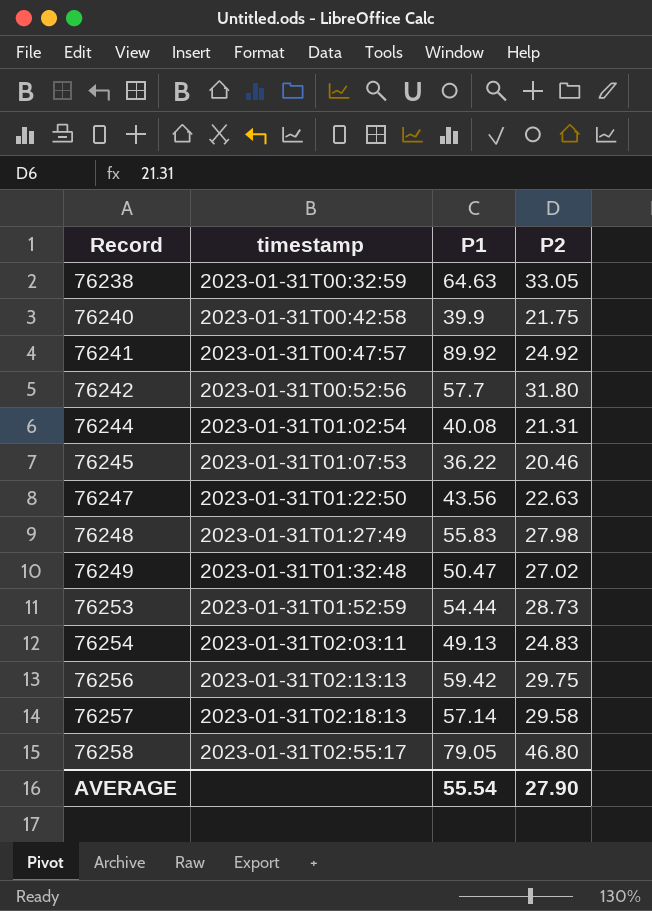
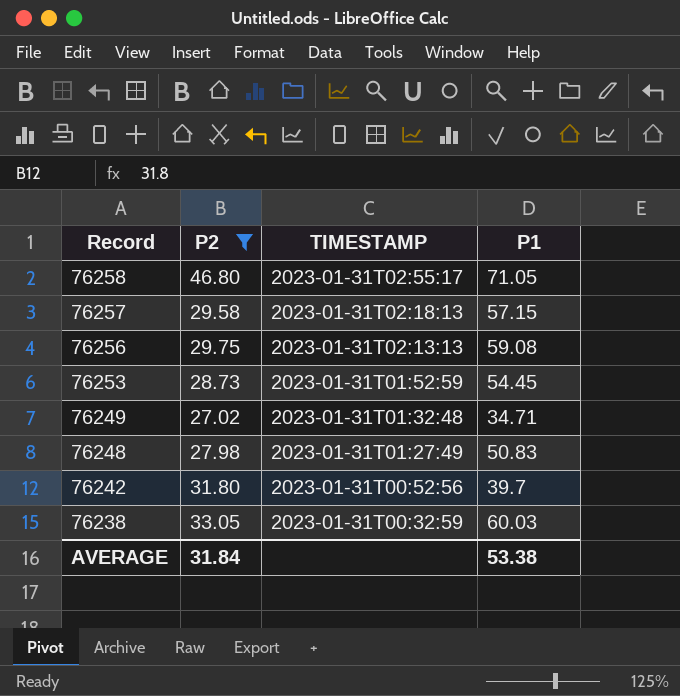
filter: none -> P2 >= 27.02
row order: Record ascending -> Record descending
column P2 | position: 4 -> 2
column name: timestamp -> TIMESTAMP
76258 | P1: 79.05 -> 71.05
76257 | P1: 57.14 -> 57.15
76256 | P1: 59.42 -> 59.08
76253 | P1: 54.44 -> 54.45
76249 | P1: 50.47 -> 34.71
76248 | P1: 55.83 -> 50.83
76242 | P1: 57.7 -> 39.7
76238 | P1: 64.63 -> 60.03
AVERAGE | P2: 27.90 -> 31.84
AVERAGE | P1: 55.54 -> 53.38

